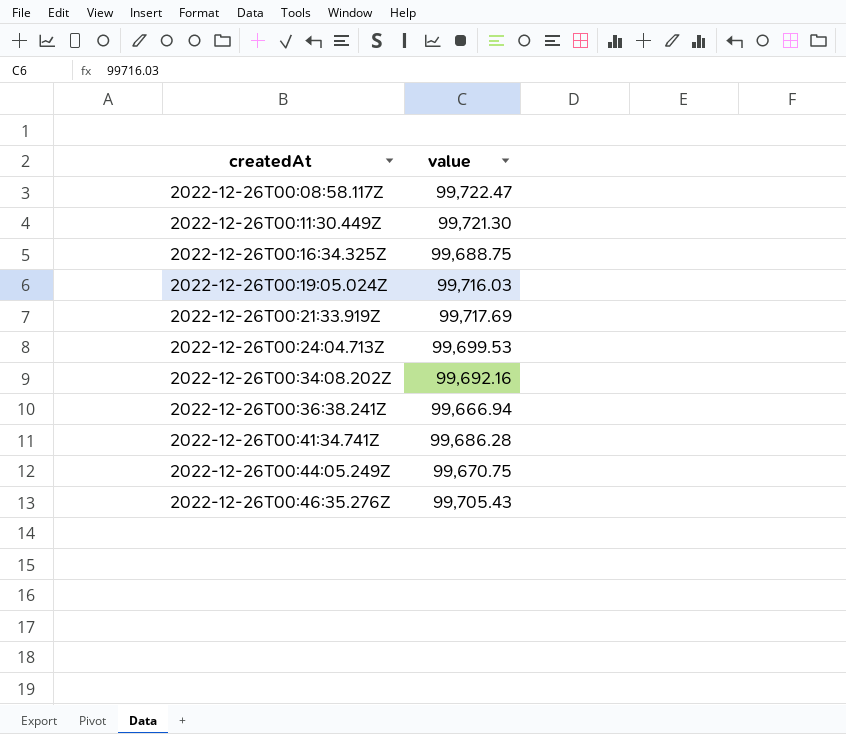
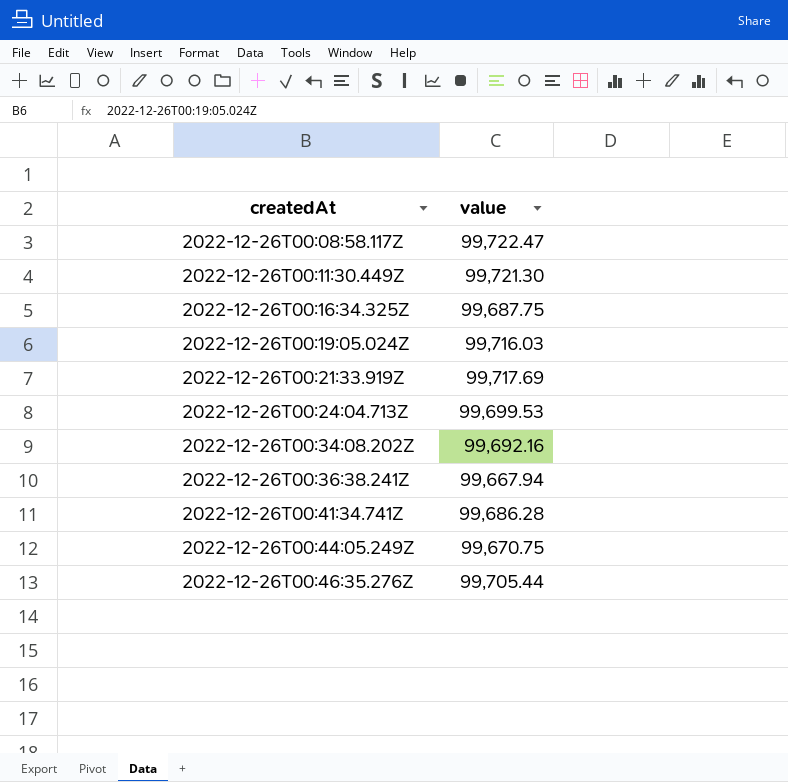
2022-12-26T00:16:34.325Z | value: 99,688.75 -> 99,687.75
2022-12-26T00:36:38.241Z | value: 99,666.94 -> 99,667.94
2022-12-26T00:46:35.276Z | value: 99,705.43 -> 99,705.44

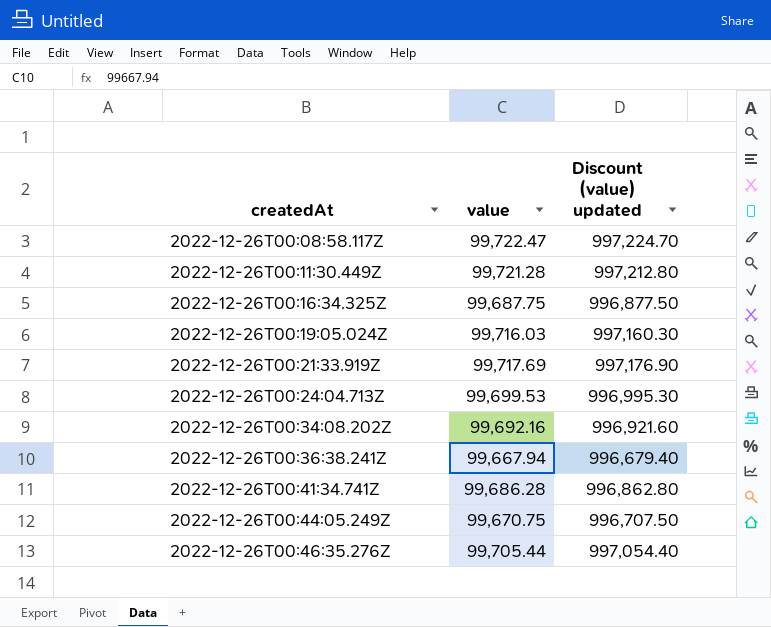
column Discount (value) updated | formula: none -> [value] * 10
2022-12-26T00:11:30.449Z | value: 99,721.30 -> 99,721.28

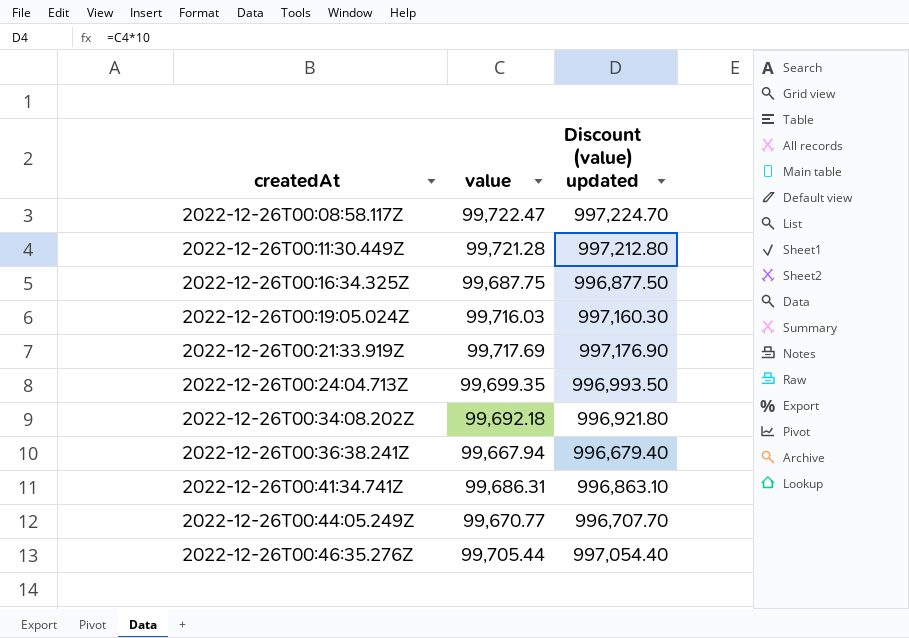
2022-12-26T00:24:04.713Z | value: 99,699.53 -> 99,699.35
2022-12-26T00:24:04.713Z | Discount (value) updated: 996,995.30 -> 996,993.50
2022-12-26T00:34:08.202Z | value: 99,692.16 -> 99,692.18
2022-12-26T00:34:08.202Z | Discount (value) updated: 996,921.60 -> 996,921.80
2022-12-26T00:41:34.741Z | value: 99,686.28 -> 99,686.31
2022-12-26T00:41:34.741Z | Discount (value) updated: 996,862.80 -> 996,863.10
2022-12-26T00:44:05.249Z | value: 99,670.75 -> 99,670.77
2022-12-26T00:44:05.249Z | Discount (value) updated: 996,707.50 -> 996,707.70

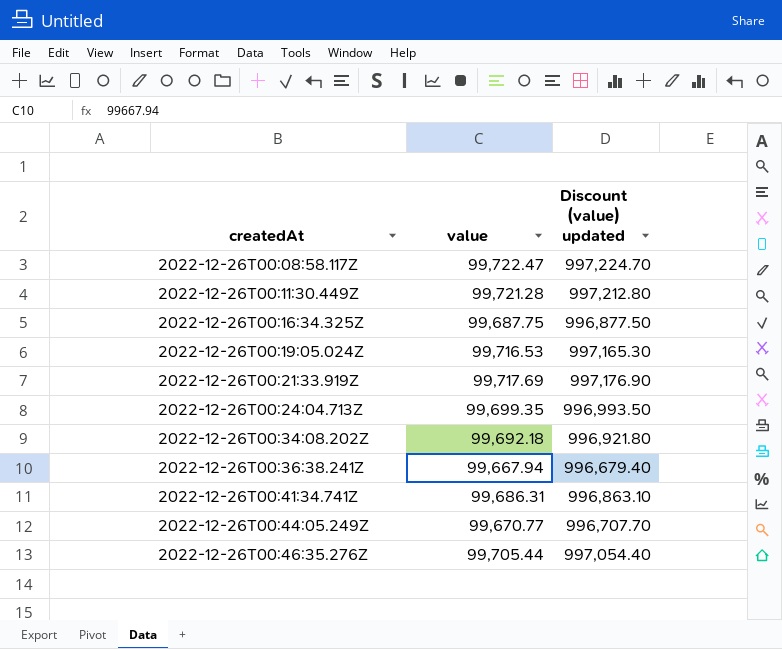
2022-12-26T00:19:05.024Z | value: 99,716.03 -> 99,716.53
2022-12-26T00:19:05.024Z | Discount (value) updated: 997,160.30 -> 997,165.30

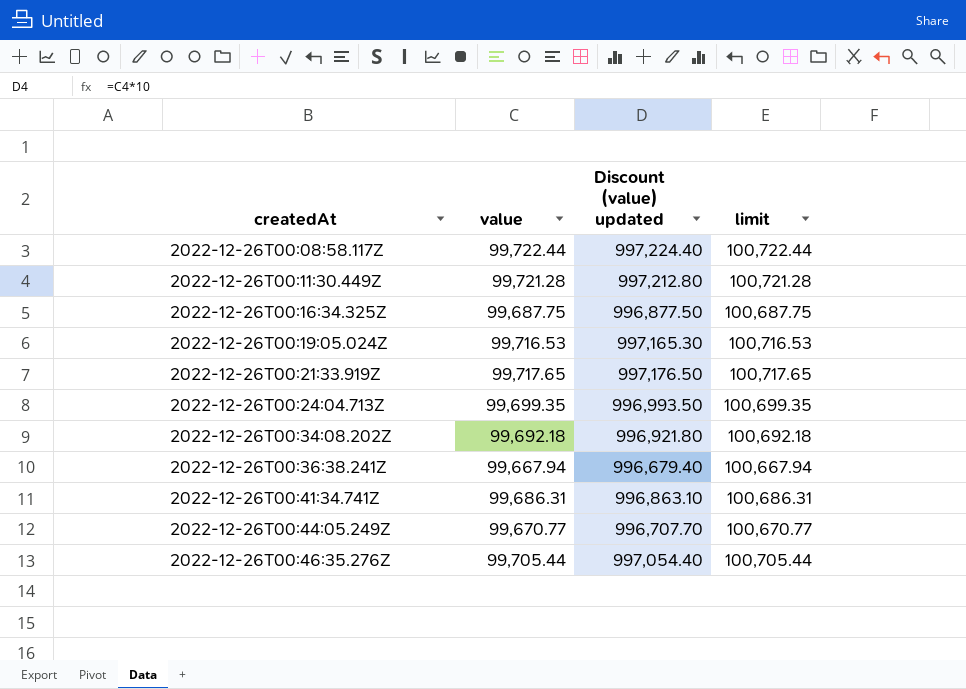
column limit | formula: none -> [value] + 1000
2022-12-26T00:08:58.117Z | value: 99,722.47 -> 99,722.44
2022-12-26T00:08:58.117Z | Discount (value) updated: 997,224.70 -> 997,224.40
2022-12-26T00:21:33.919Z | value: 99,717.69 -> 99,717.65
2022-12-26T00:21:33.919Z | Discount (value) updated: 997,176.90 -> 997,176.50

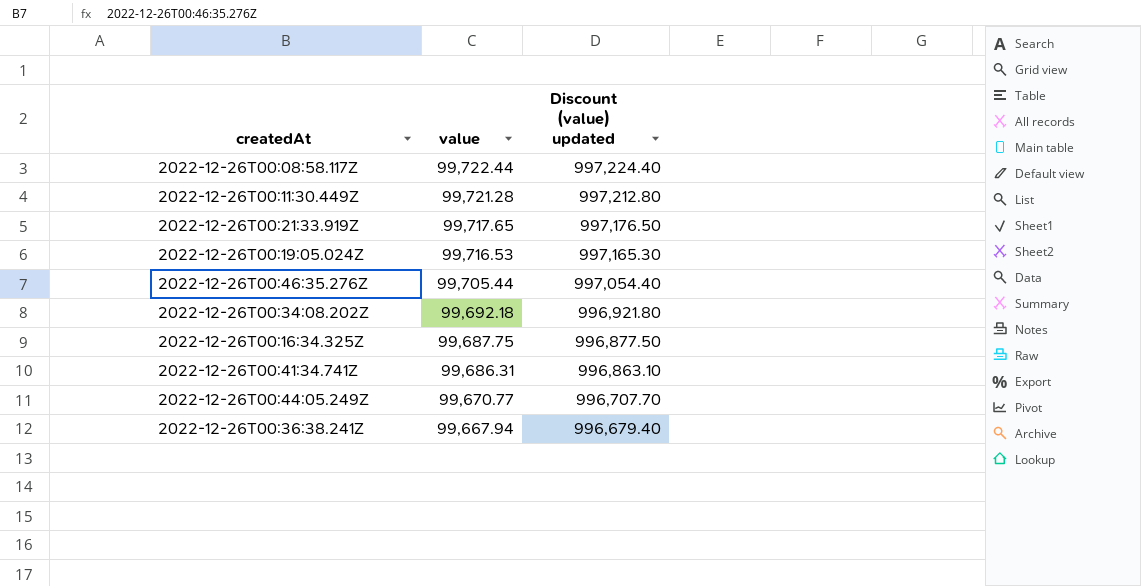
row order: createdAt ascending -> value descending
column limit | formula: [value] + 1000 -> none
row 2022-12-26T00:24:04.713Z: 99,699.35 | 996,993.50 | 100,699.35 -> none

